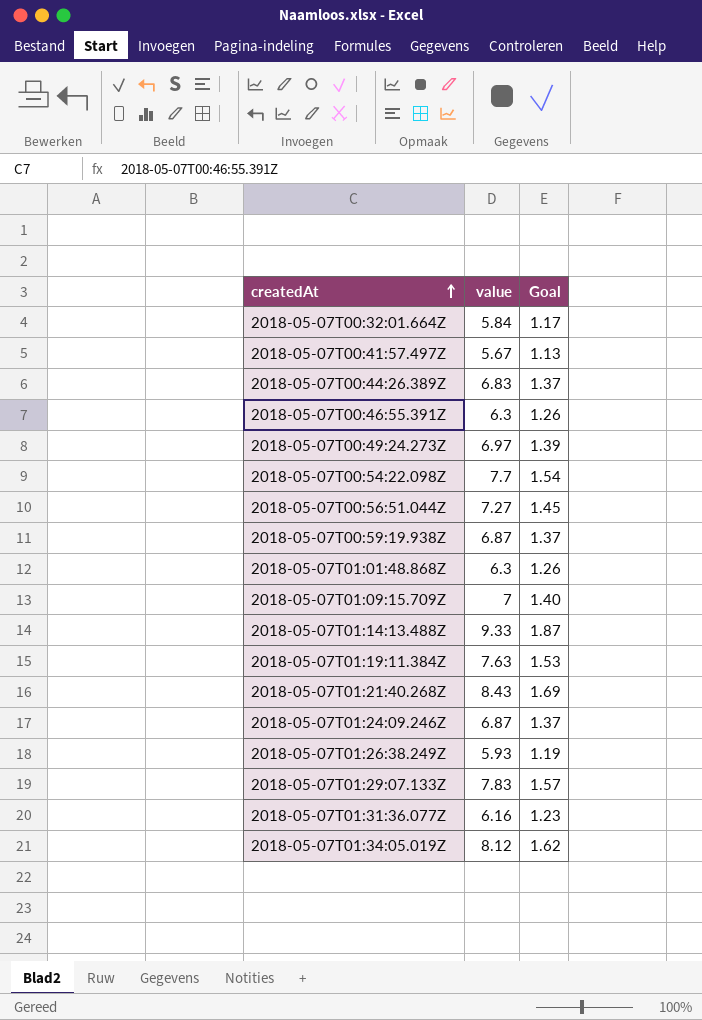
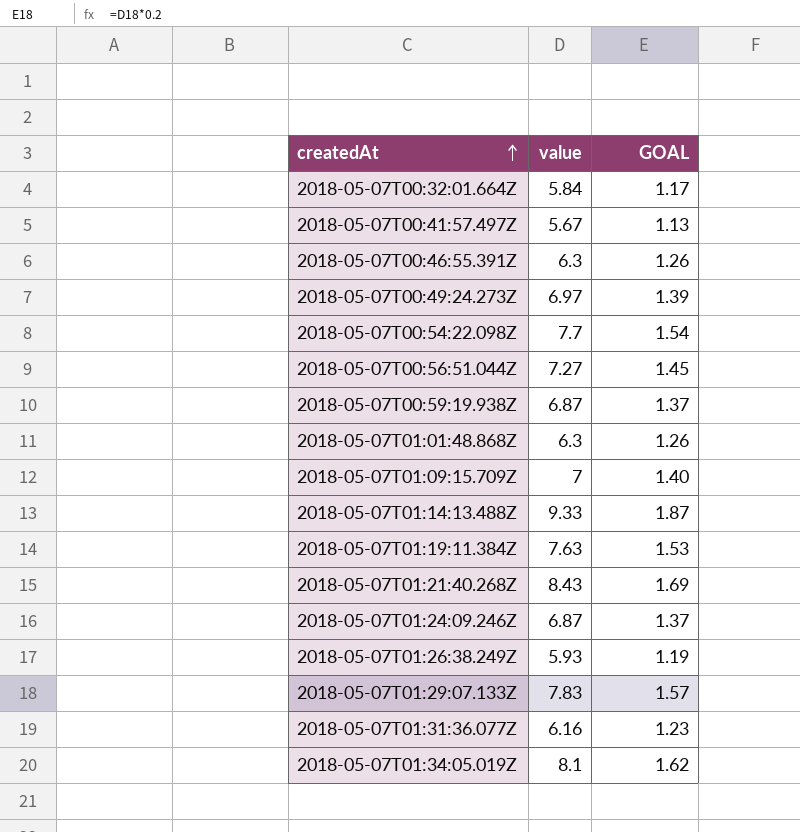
column name: Goal -> GOAL
row 2018-05-07T00:44:26.389Z: 6.83 | 1.37 -> none
2018-05-07T01:34:05.019Z | value: 8.12 -> 8.1

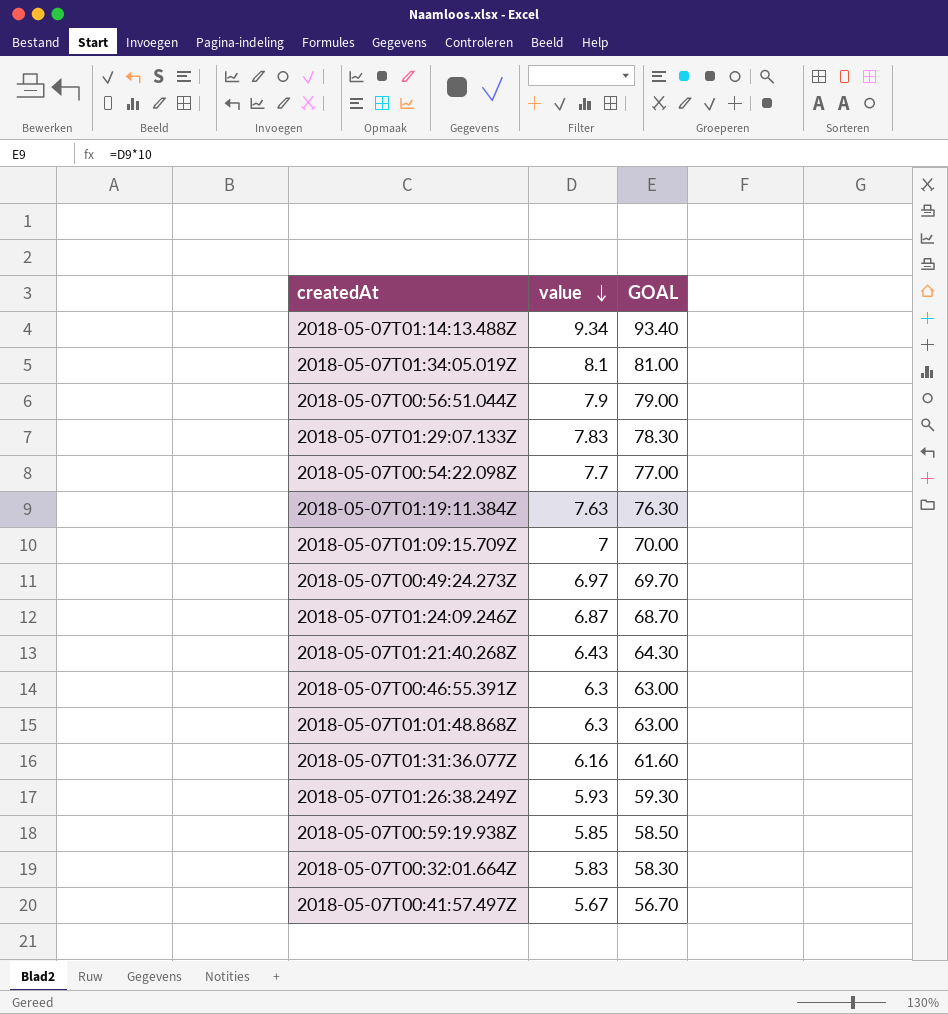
row order: createdAt ascending -> value descending
column GOAL | formula: [value] * 0.2 -> [value] * 10
2018-05-07T01:14:13.488Z | value: 9.33 -> 9.34
2018-05-07T00:56:51.044Z | value: 7.27 -> 7.9
2018-05-07T01:21:40.268Z | value: 8.43 -> 6.43
2018-05-07T00:59:19.938Z | value: 6.87 -> 5.85
2018-05-07T00:32:01.664Z | value: 5.84 -> 5.83

